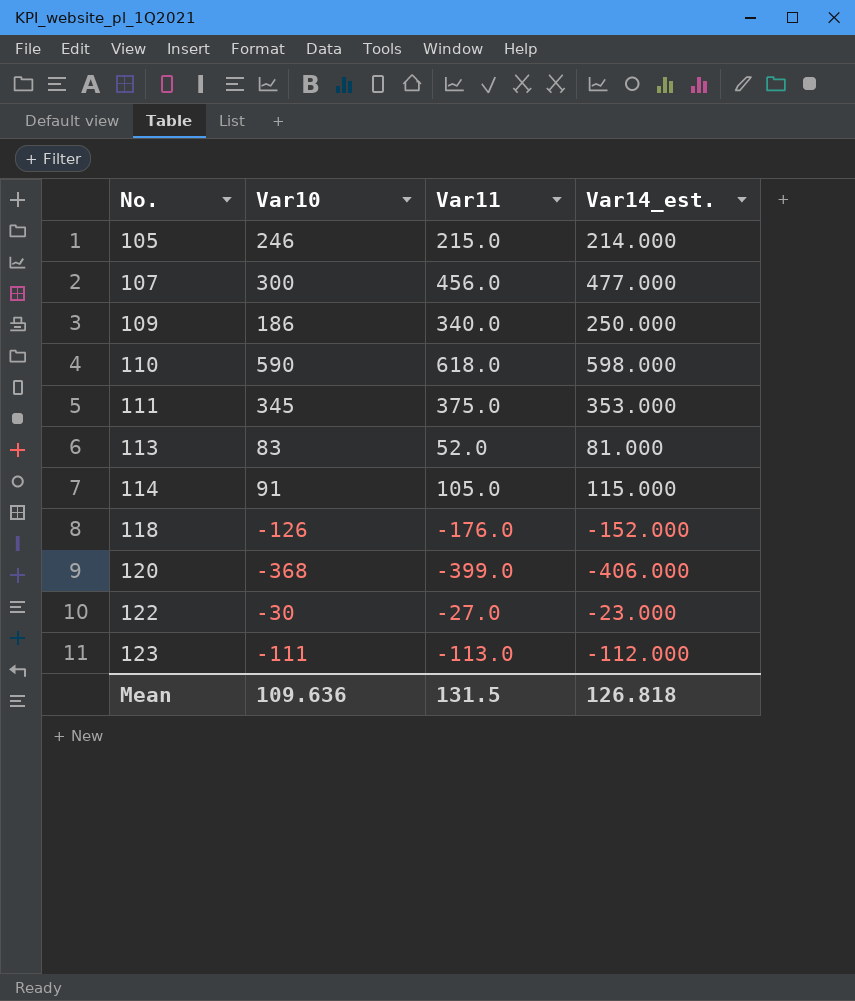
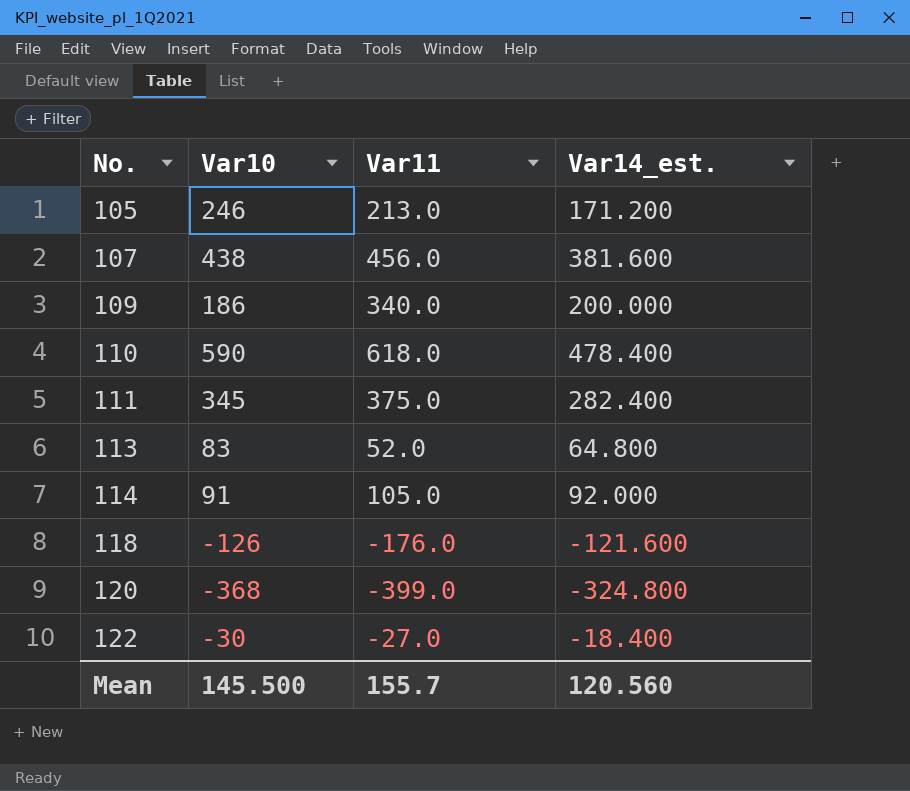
row 123: -111 | -113.0 | -112.000 -> none
105 | Var11: 215.0 -> 213.0
105 | Var14_est.: 214.000 -> 171.200
107 | Var10: 300 -> 438
107 | Var14_est.: 477.000 -> 381.600
109 | Var14_est.: 250.000 -> 200.000
110 | Var14_est.: 598.000 -> 478.400
111 | Var14_est.: 353.000 -> 282.400
113 | Var14_est.: 81.000 -> 64.800
114 | Var14_est.: 115.000 -> 92.000
118 | Var14_est.: -152.000 -> -121.600
120 | Var14_est.: -406.000 -> -324.800
122 | Var14_est.: -23.000 -> -18.400
Mean | Var10: 109.636 -> 145.500
Mean | Var11: 131.5 -> 155.7
Mean | Var14_est.: 126.818 -> 120.560

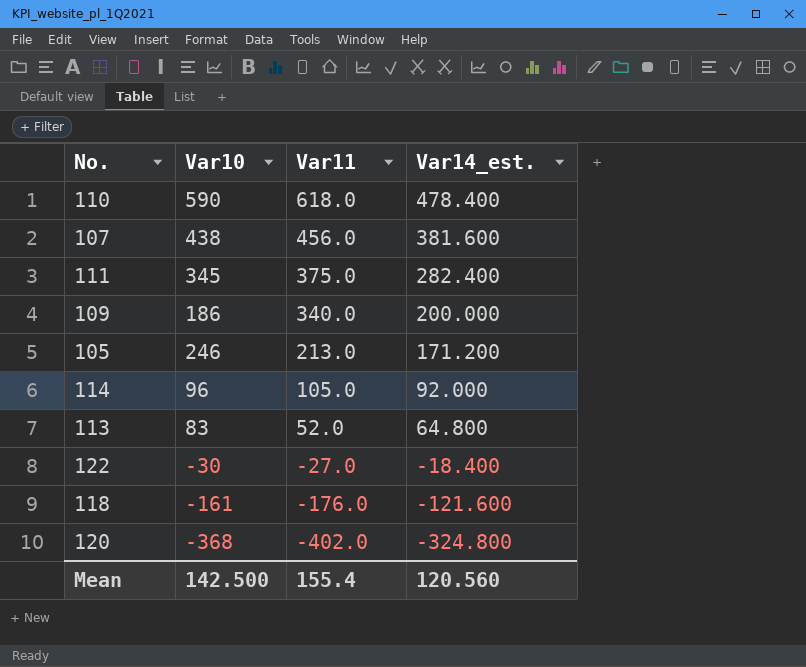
row order: No. ascending -> Var11 descending
114 | Var10: 91 -> 96
118 | Var10: -126 -> -161
120 | Var11: -399.0 -> -402.0
Mean | Var10: 145.500 -> 142.500
Mean | Var11: 155.7 -> 155.4

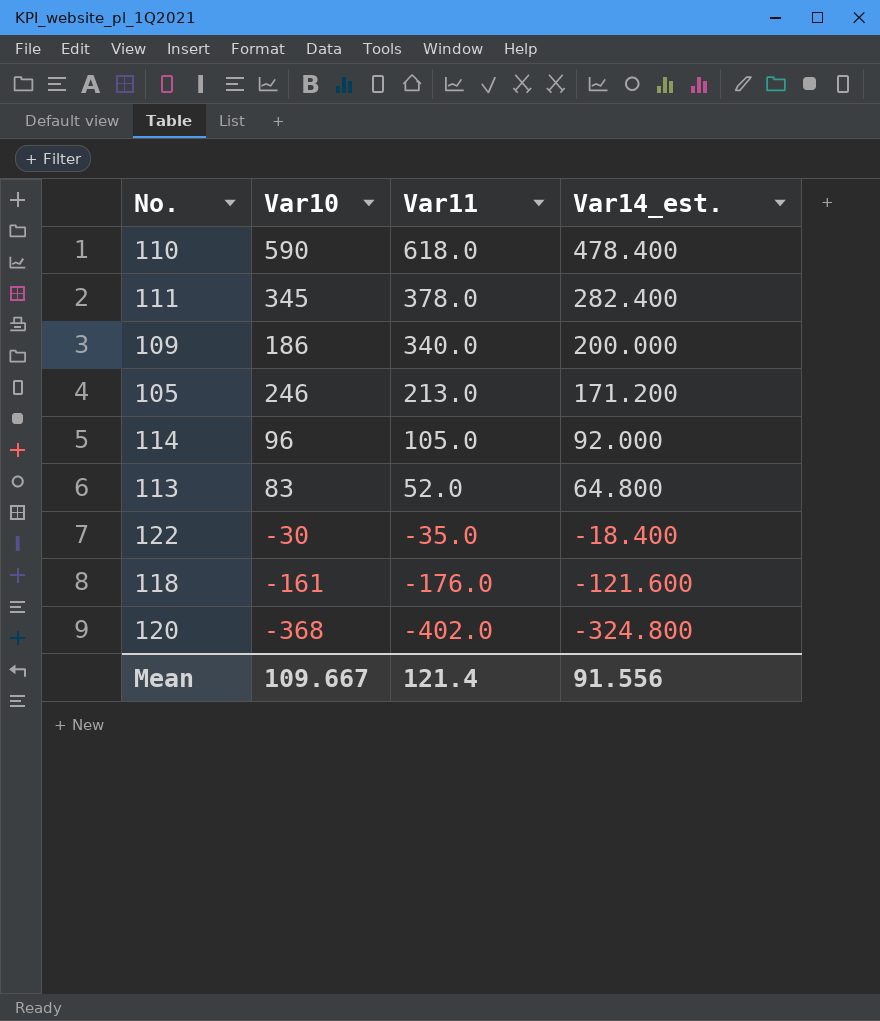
row 107: 438 | 456.0 | 381.600 -> none
111 | Var11: 375.0 -> 378.0
122 | Var11: -27.0 -> -35.0
Mean | Var10: 142.500 -> 109.667
Mean | Var11: 155.4 -> 121.4
Mean | Var14_est.: 120.560 -> 91.556

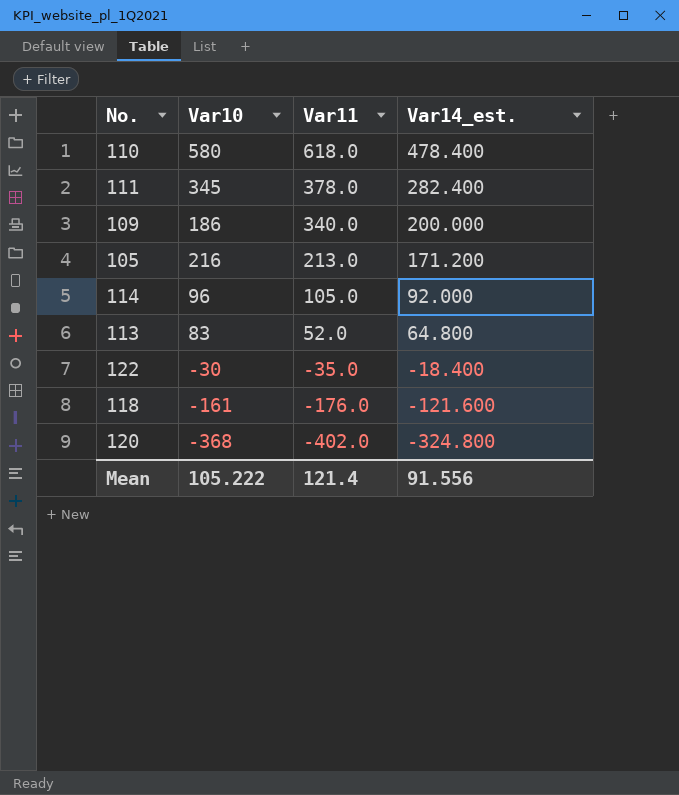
110 | Var10: 590 -> 580
105 | Var10: 246 -> 216
Mean | Var10: 109.667 -> 105.222

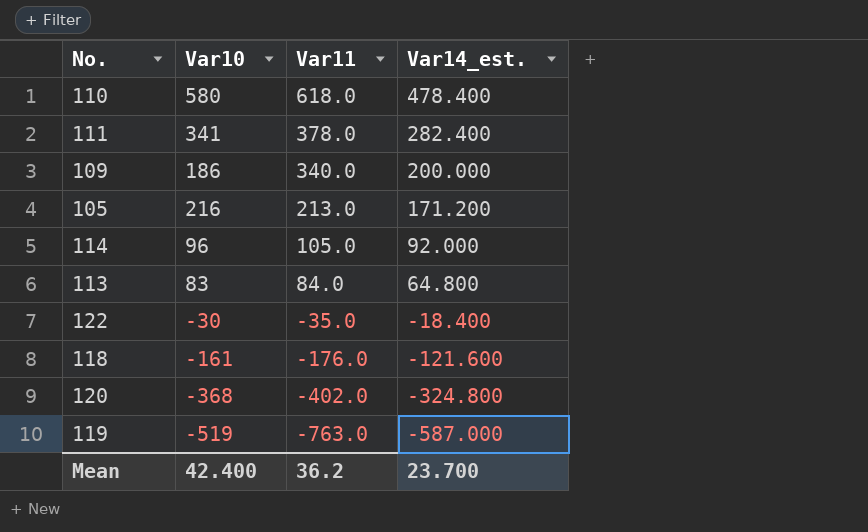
111 | Var10: 345 -> 341
113 | Var11: 52.0 -> 84.0
row 119: none -> -519 | -763.0 | -587.000
Mean | Var10: 105.222 -> 42.400
Mean | Var11: 121.4 -> 36.2
Mean | Var14_est.: 91.556 -> 23.700

